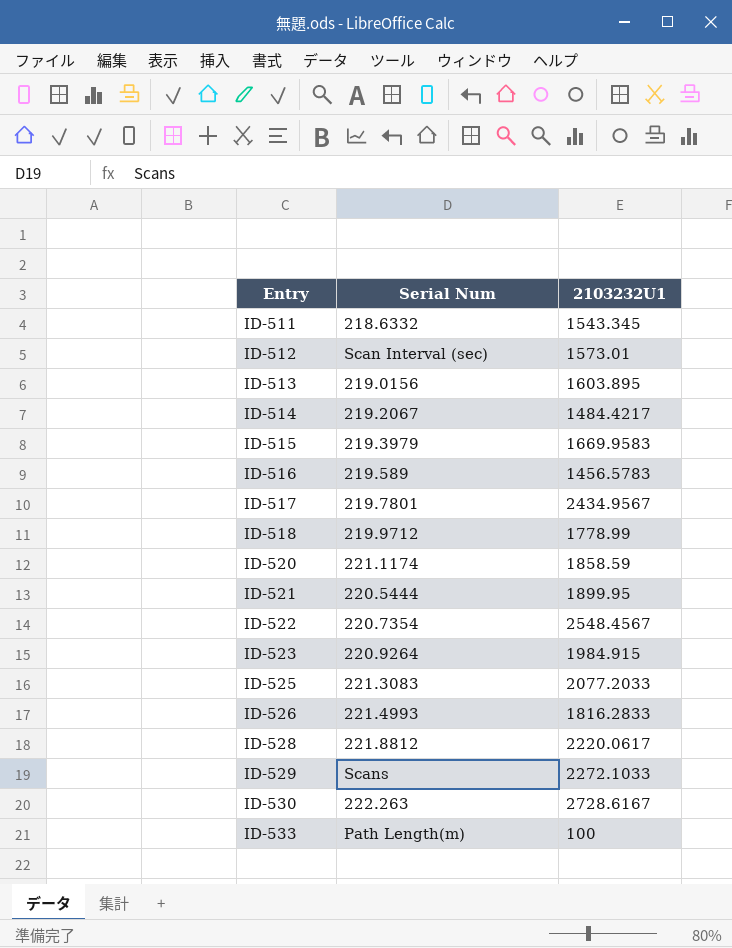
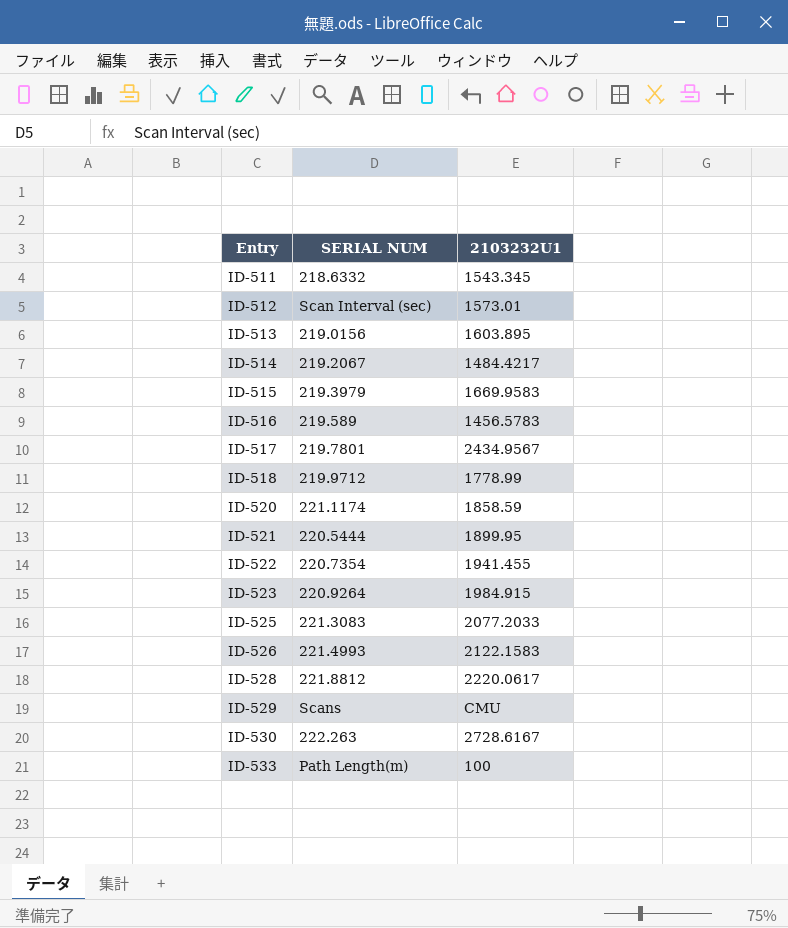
column name: Serial Num -> SERIAL NUM
ID-522 | 2103232U1: 2548.4567 -> 1941.455
ID-526 | 2103232U1: 1816.2833 -> 2122.1583
ID-529 | 2103232U1: 2272.1033 -> CMU

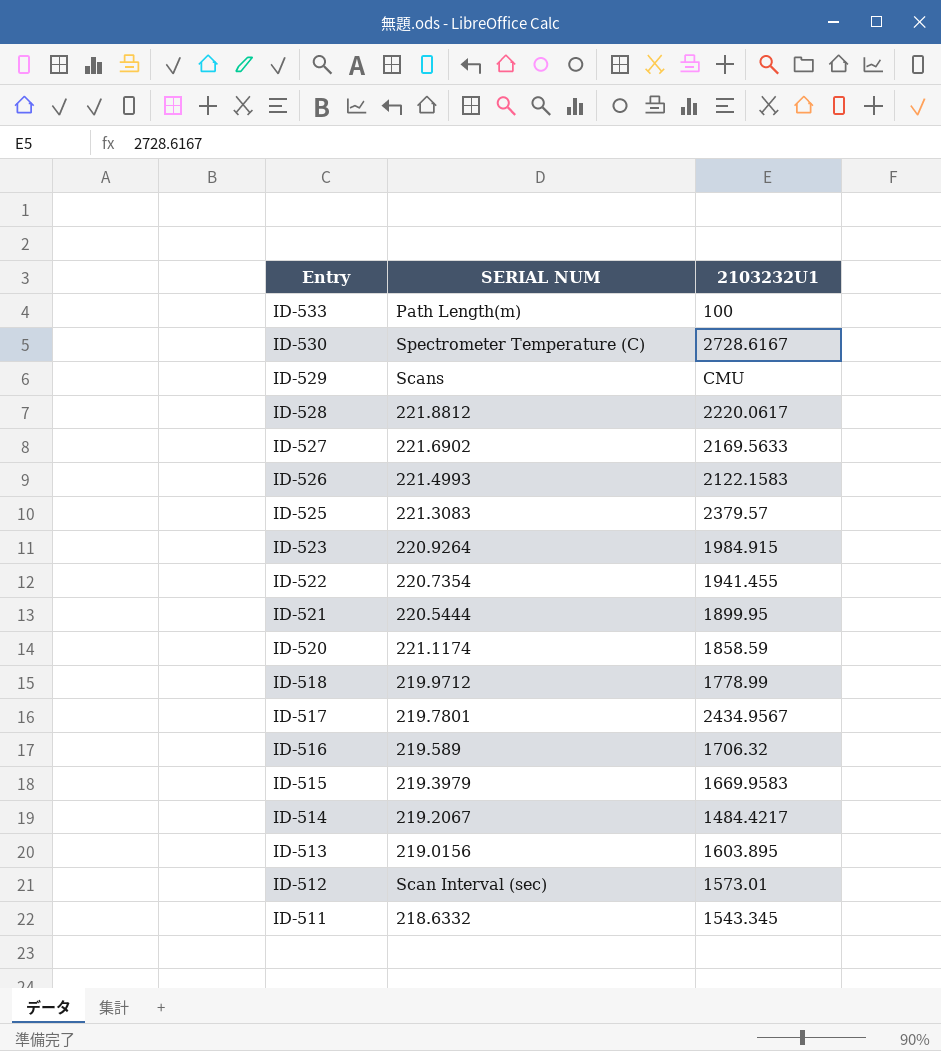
row order: Entry ascending -> Entry descending
ID-530 | SERIAL NUM: 222.263 -> Spectrometer Temperature (C)
row ID-527: none -> 221.6902 | 2169.5633
ID-525 | 2103232U1: 2077.2033 -> 2379.57
ID-516 | 2103232U1: 1456.5783 -> 1706.32

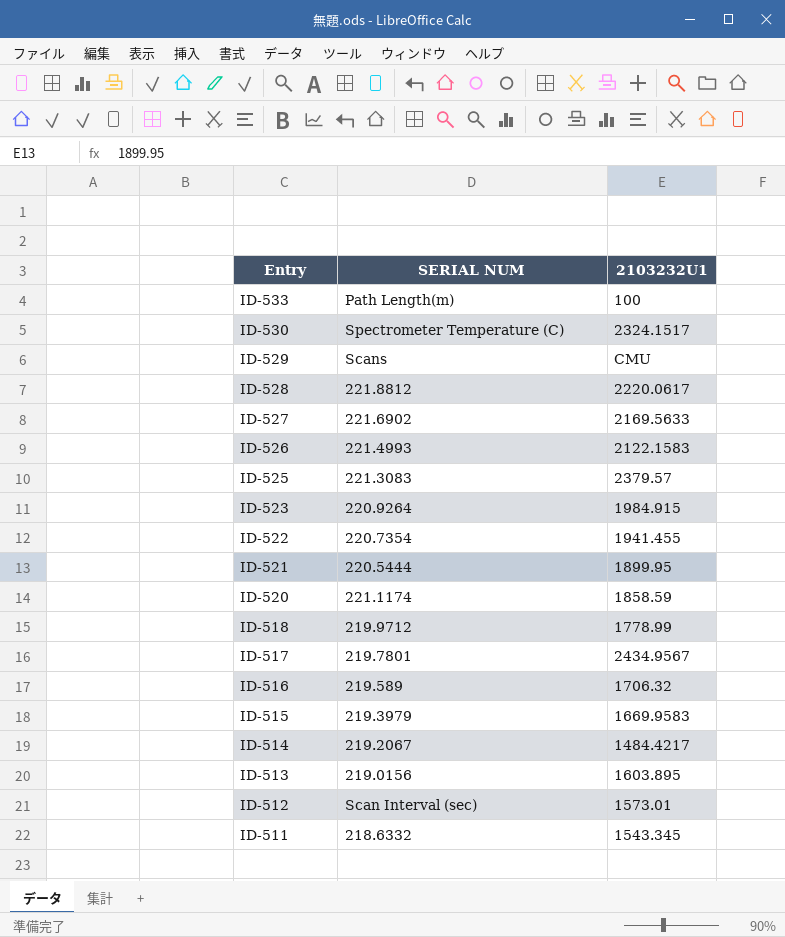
ID-530 | 2103232U1: 2728.6167 -> 2324.1517

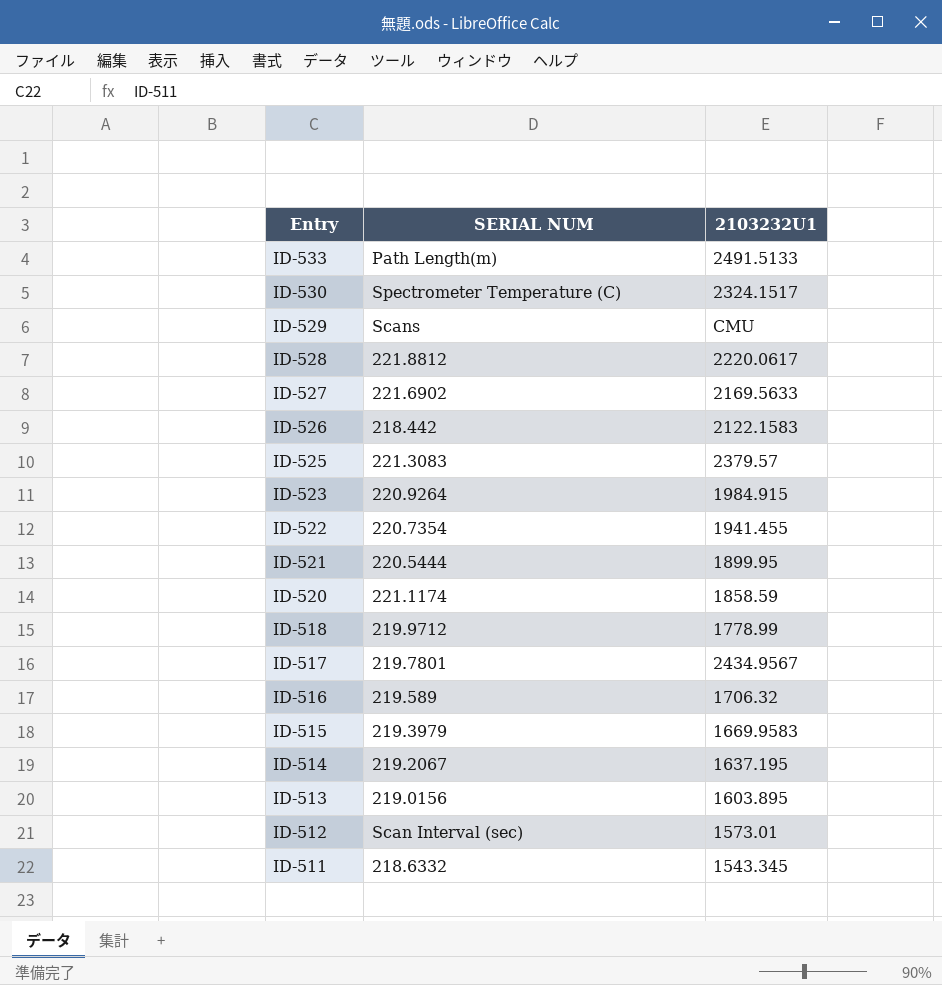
ID-533 | 2103232U1: 100 -> 2491.5133
ID-526 | SERIAL NUM: 221.4993 -> 218.442
ID-514 | 2103232U1: 1484.4217 -> 1637.195

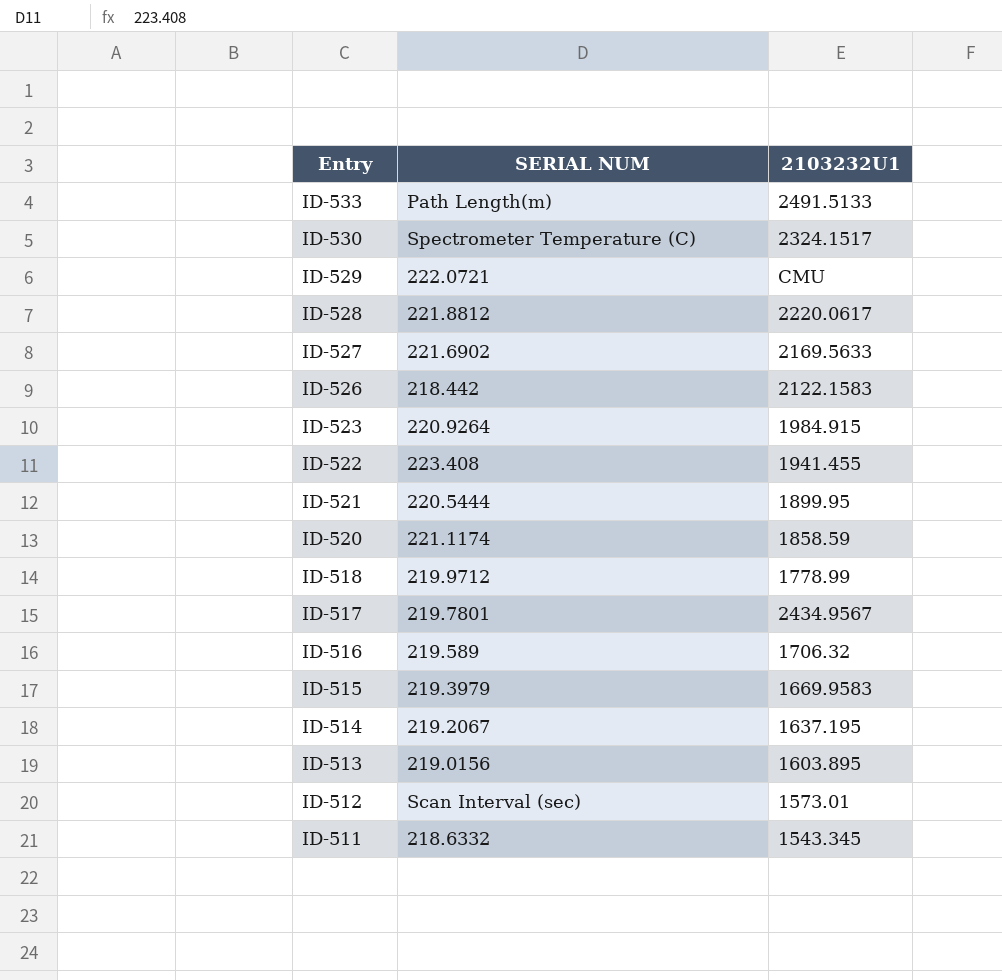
row ID-525: 221.3083 | 2379.57 -> none
ID-529 | SERIAL NUM: Scans -> 222.0721
ID-522 | SERIAL NUM: 220.7354 -> 223.408

